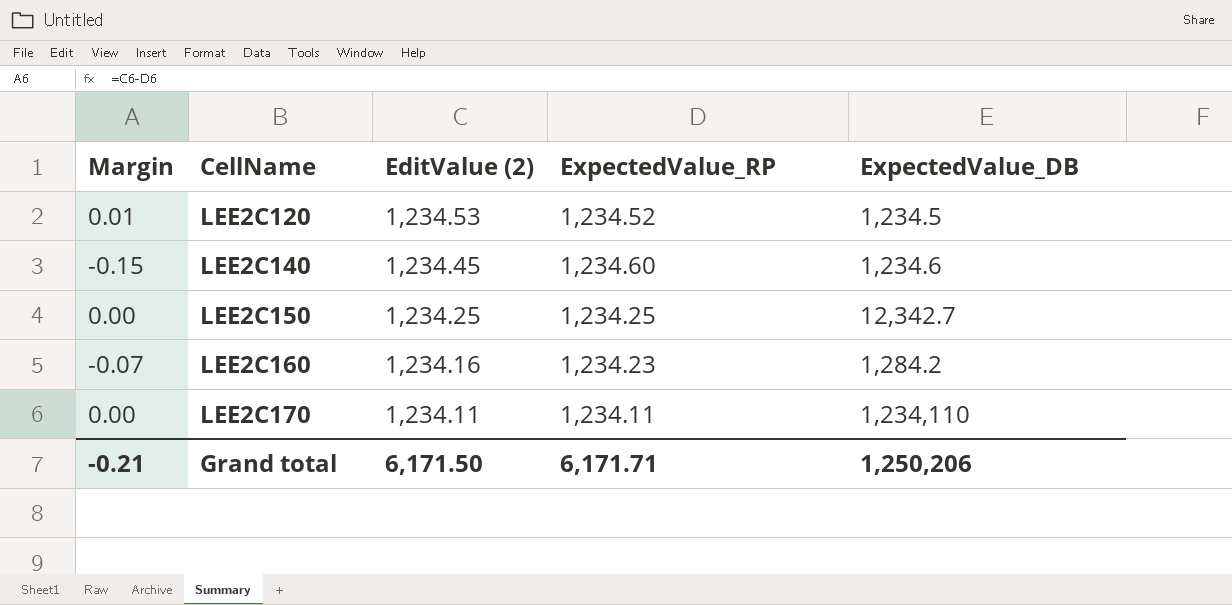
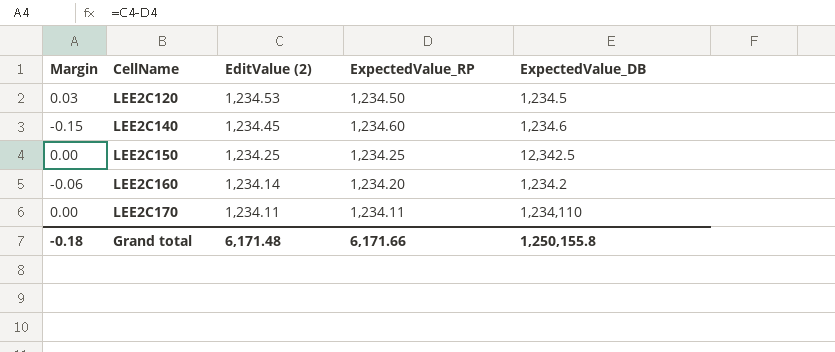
LEE2C120 | Margin: 0.01 -> 0.03
LEE2C120 | ExpectedValue_RP: 1,234.52 -> 1,234.50
LEE2C150 | ExpectedValue_DB: 12,342.7 -> 12,342.5
LEE2C160 | Margin: -0.07 -> -0.06
LEE2C160 | EditValue (2): 1,234.16 -> 1,234.14
LEE2C160 | ExpectedValue_RP: 1,234.23 -> 1,234.20
LEE2C160 | ExpectedValue_DB: 1,284.2 -> 1,234.2
Grand total | Margin: -0.21 -> -0.18
Grand total | EditValue (2): 6,171.50 -> 6,171.48
Grand total | ExpectedValue_RP: 6,171.71 -> 6,171.66
Grand total | ExpectedValue_DB: 1,250,206 -> 1,250,155.8

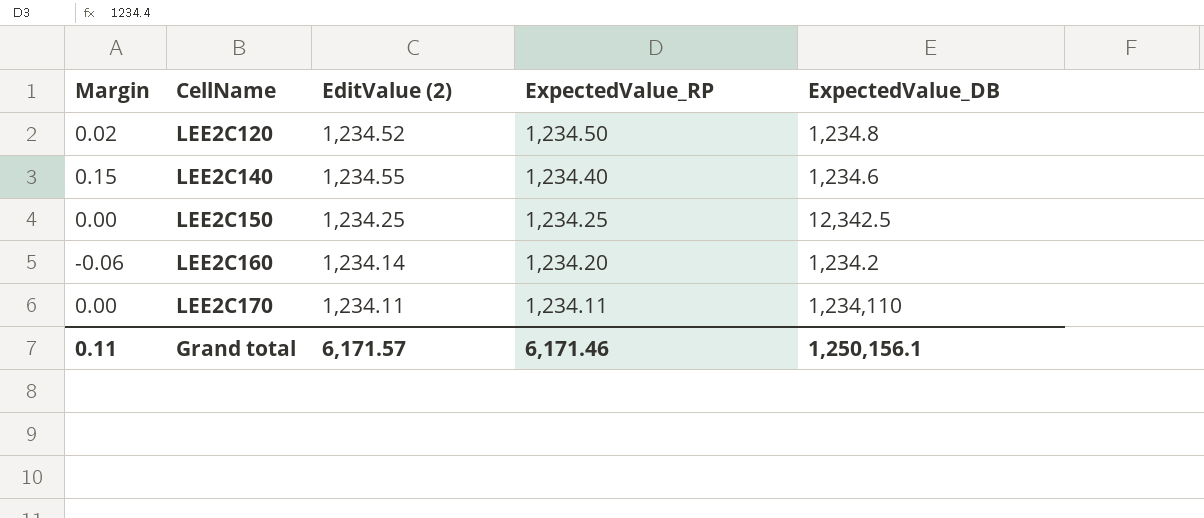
LEE2C120 | Margin: 0.03 -> 0.02
LEE2C120 | EditValue (2): 1,234.53 -> 1,234.52
LEE2C120 | ExpectedValue_DB: 1,234.5 -> 1,234.8
LEE2C140 | Margin: -0.15 -> 0.15
LEE2C140 | EditValue (2): 1,234.45 -> 1,234.55
LEE2C140 | ExpectedValue_RP: 1,234.60 -> 1,234.40
Grand total | Margin: -0.18 -> 0.11
Grand total | EditValue (2): 6,171.48 -> 6,171.57
Grand total | ExpectedValue_RP: 6,171.66 -> 6,171.46
Grand total | ExpectedValue_DB: 1,250,155.8 -> 1,250,156.1

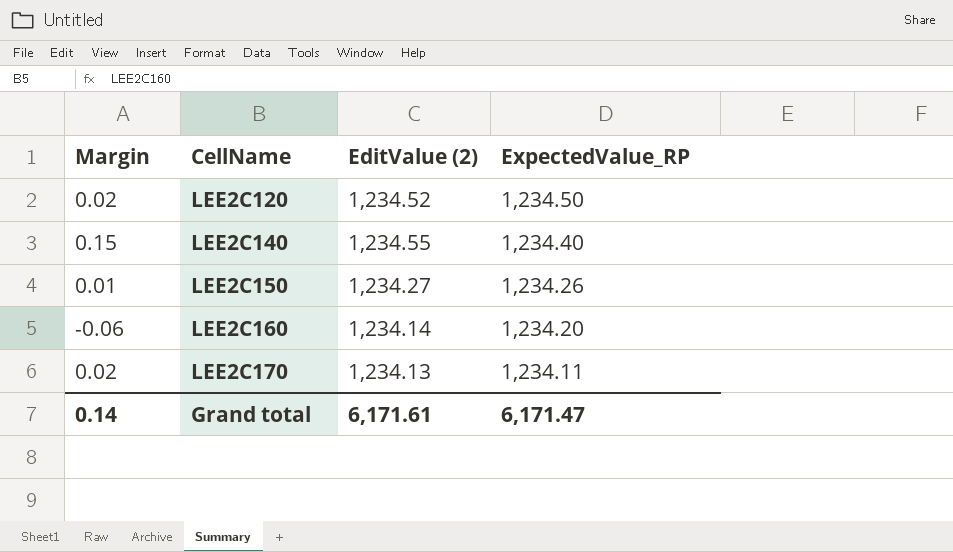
column ExpectedValue_DB | position: 5 -> none
LEE2C150 | Margin: 0.00 -> 0.01
LEE2C150 | EditValue (2): 1,234.25 -> 1,234.27
LEE2C150 | ExpectedValue_RP: 1,234.25 -> 1,234.26
LEE2C170 | Margin: 0.00 -> 0.02
LEE2C170 | EditValue (2): 1,234.11 -> 1,234.13
Grand total | Margin: 0.11 -> 0.14
Grand total | EditValue (2): 6,171.57 -> 6,171.61
Grand total | ExpectedValue_RP: 6,171.46 -> 6,171.47

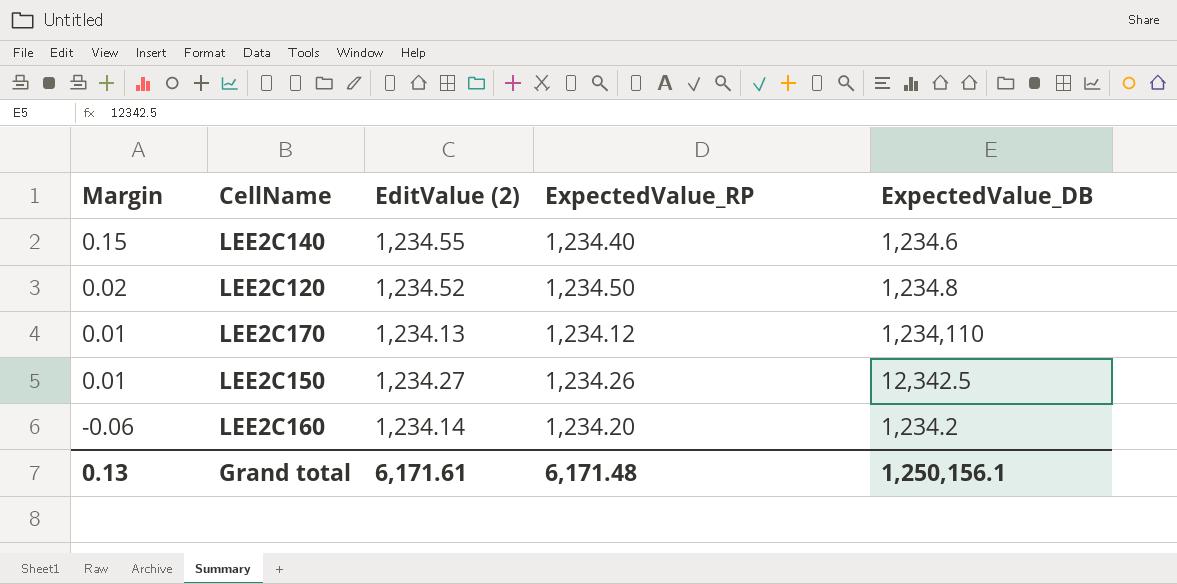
row order: CellName ascending -> Margin descending
column ExpectedValue_DB | position: none -> 5
LEE2C170 | Margin: 0.02 -> 0.01
LEE2C170 | ExpectedValue_RP: 1,234.11 -> 1,234.12
Grand total | Margin: 0.14 -> 0.13
Grand total | ExpectedValue_RP: 6,171.47 -> 6,171.48

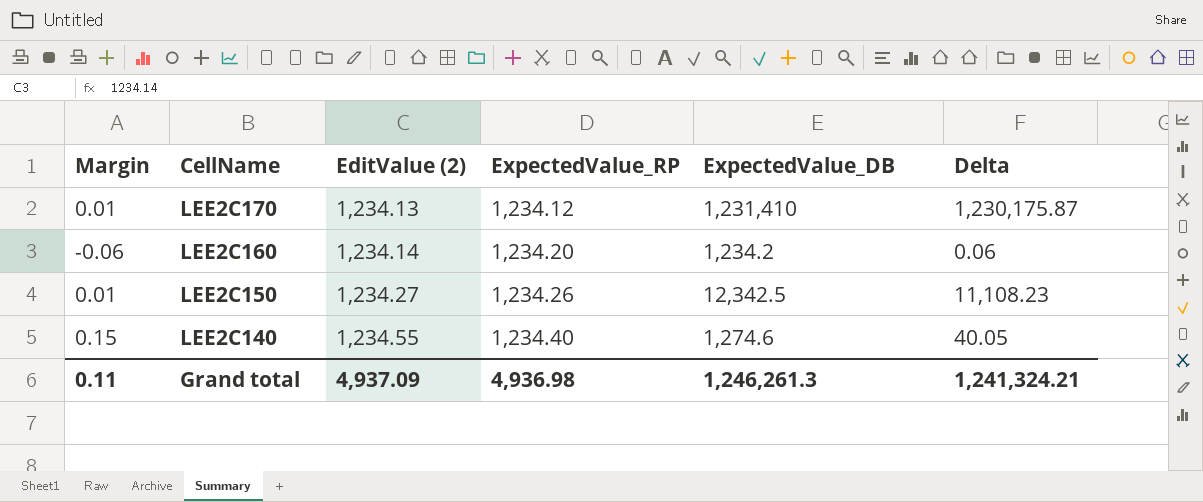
row order: Margin descending -> CellName descending
column Delta | formula: none -> [ExpectedValue_DB] - [EditValue (2)]
row LEE2C120: 0.02 | 1,234.52 | 1,234.50 | 1,234.8 -> none
LEE2C170 | ExpectedValue_DB: 1,234,110 -> 1,231,410
LEE2C140 | ExpectedValue_DB: 1,234.6 -> 1,274.6
Grand total | Margin: 0.13 -> 0.11
Grand total | EditValue (2): 6,171.61 -> 4,937.09
Grand total | ExpectedValue_RP: 6,171.48 -> 4,936.98
Grand total | ExpectedValue_DB: 1,250,156.1 -> 1,246,261.3

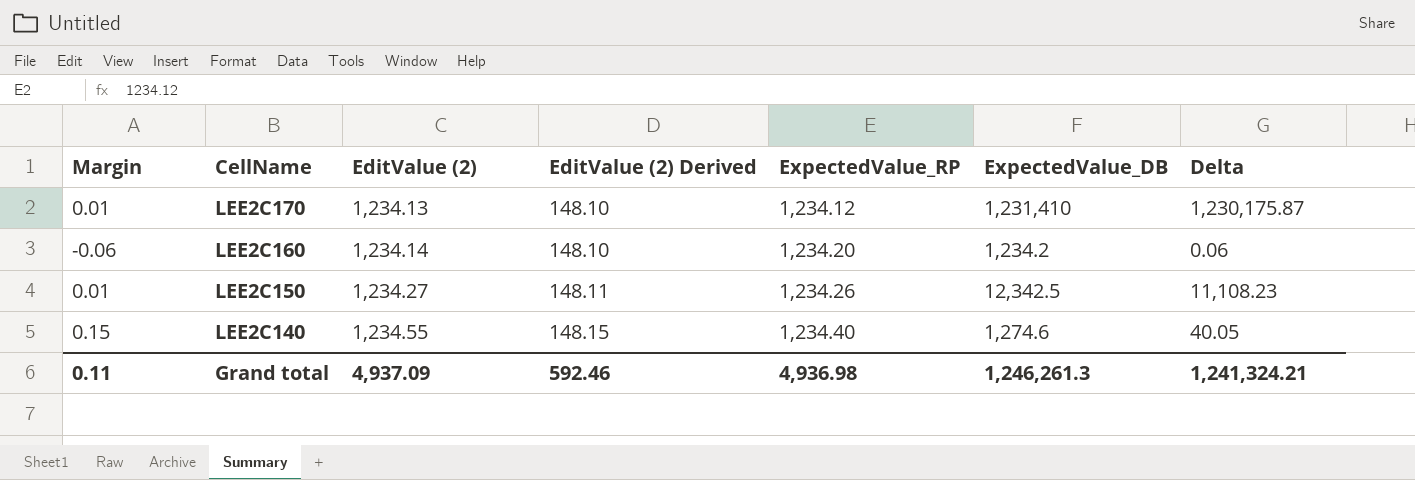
column EditValue (2) Derived | formula: none -> [EditValue (2)] * 0.12

